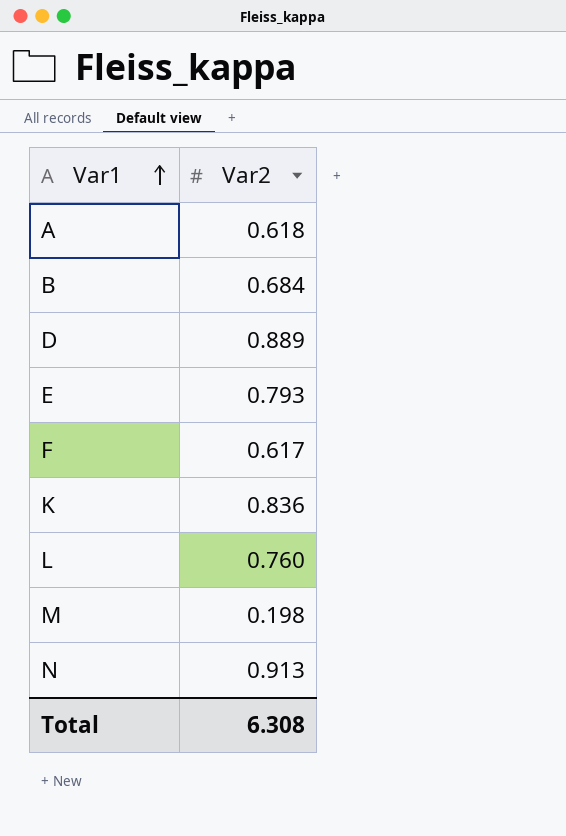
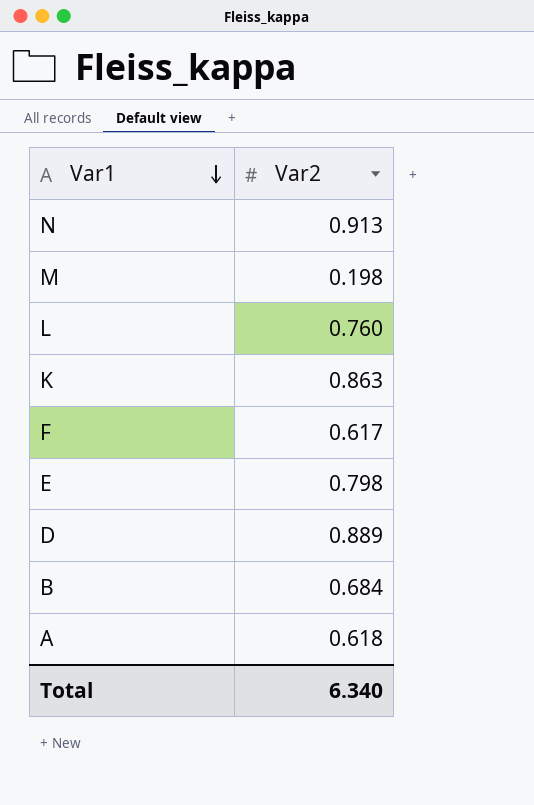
row order: Var1 ascending -> Var1 descending
K | Var2: 0.836 -> 0.863
E | Var2: 0.793 -> 0.798
Total | Var2: 6.308 -> 6.340

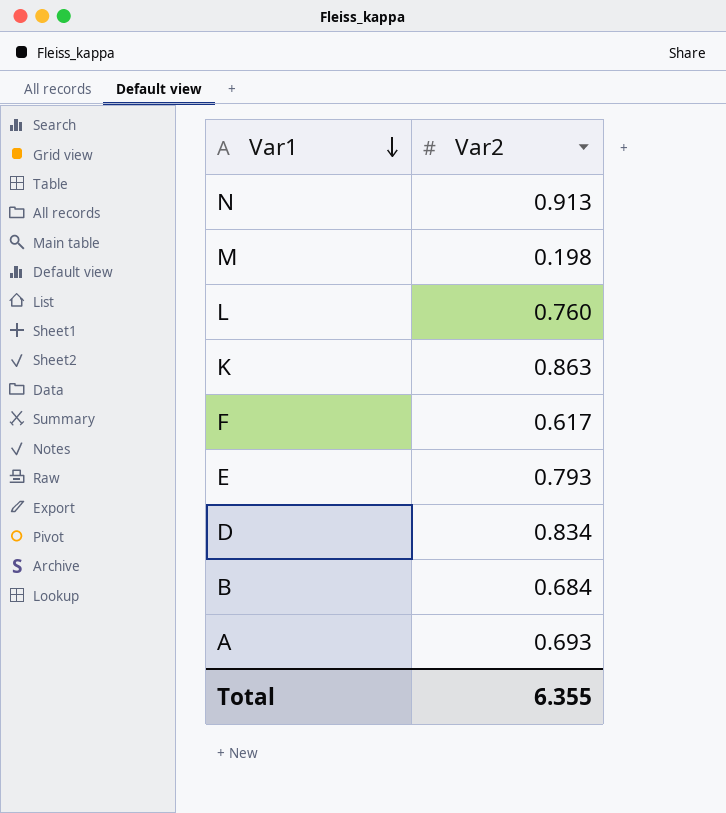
E | Var2: 0.798 -> 0.793
D | Var2: 0.889 -> 0.834
A | Var2: 0.618 -> 0.693
Total | Var2: 6.340 -> 6.355

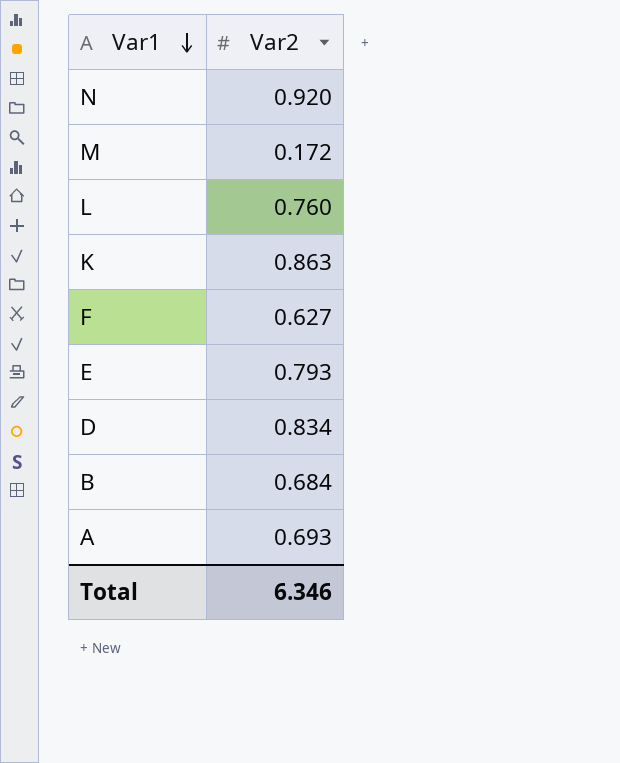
N | Var2: 0.913 -> 0.920
M | Var2: 0.198 -> 0.172
F | Var2: 0.617 -> 0.627
Total | Var2: 6.355 -> 6.346

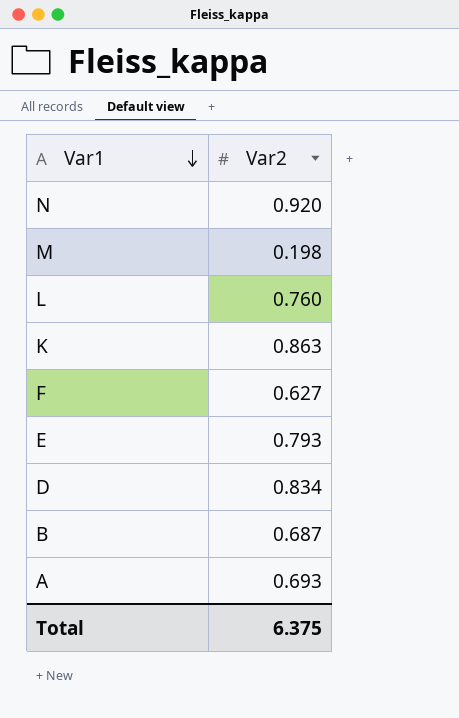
M | Var2: 0.172 -> 0.198
B | Var2: 0.684 -> 0.687
Total | Var2: 6.346 -> 6.375

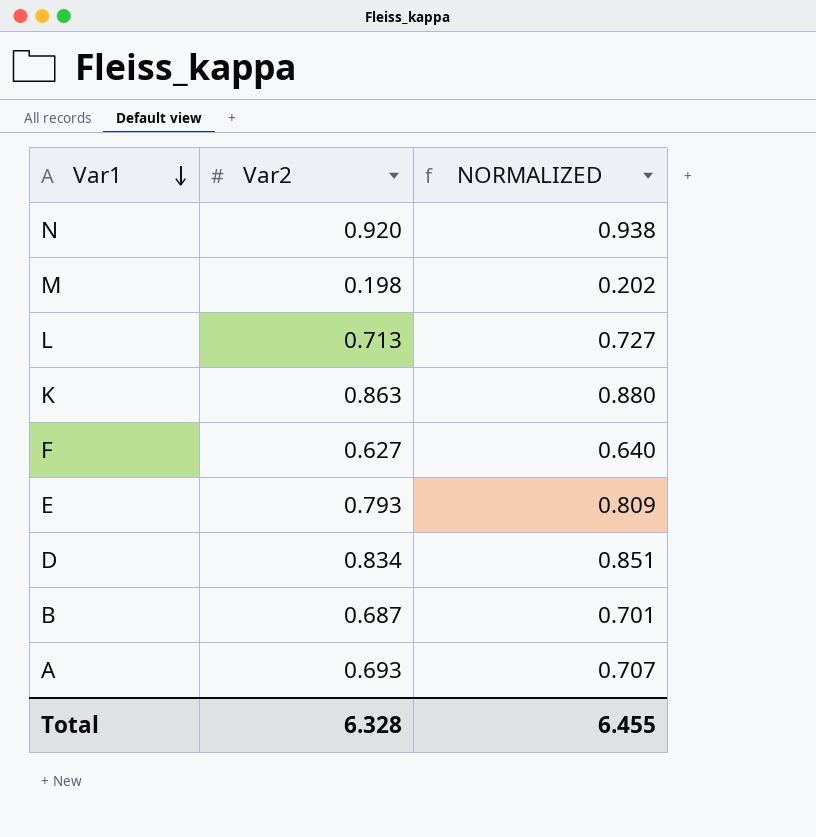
column NORMALIZED | formula: none -> [Var2] * 1.02
L | Var2: 0.760 -> 0.713
Total | Var2: 6.375 -> 6.328

